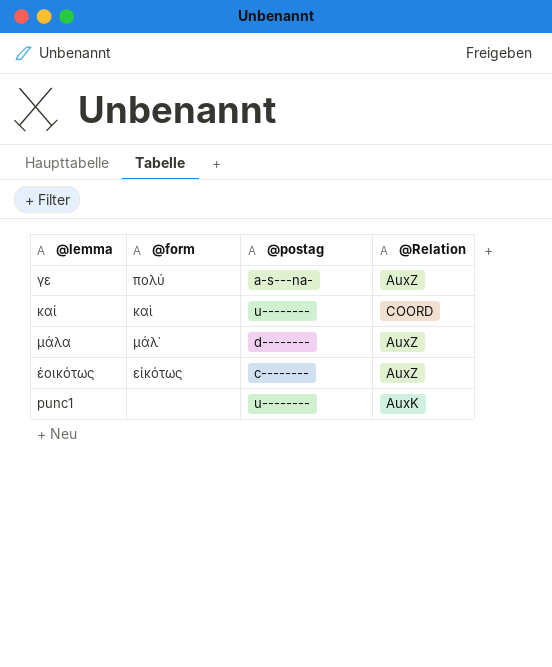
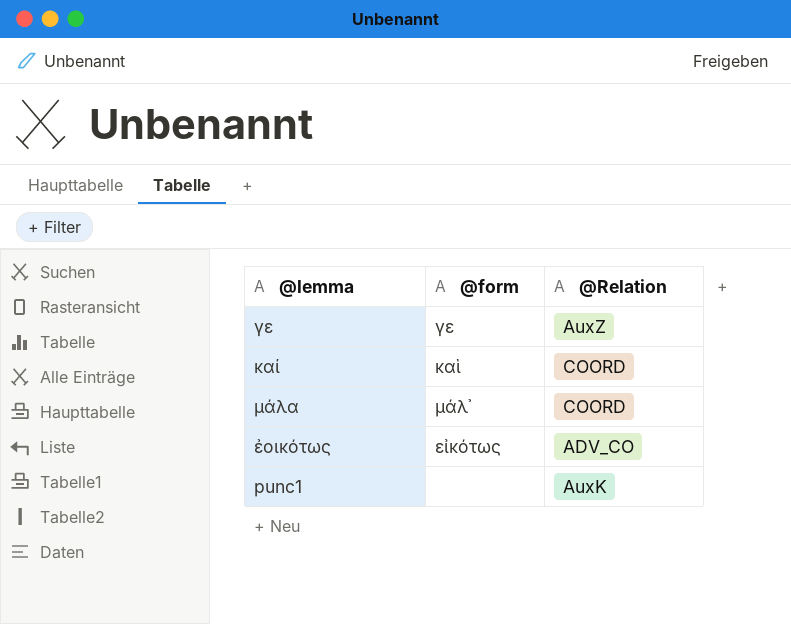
column @postag | position: 3 -> none
γε | @form: πολύ -> γε
μάλα | @Relation: AuxZ -> COORD
ἐοικότως | @Relation: AuxZ -> ADV_CO

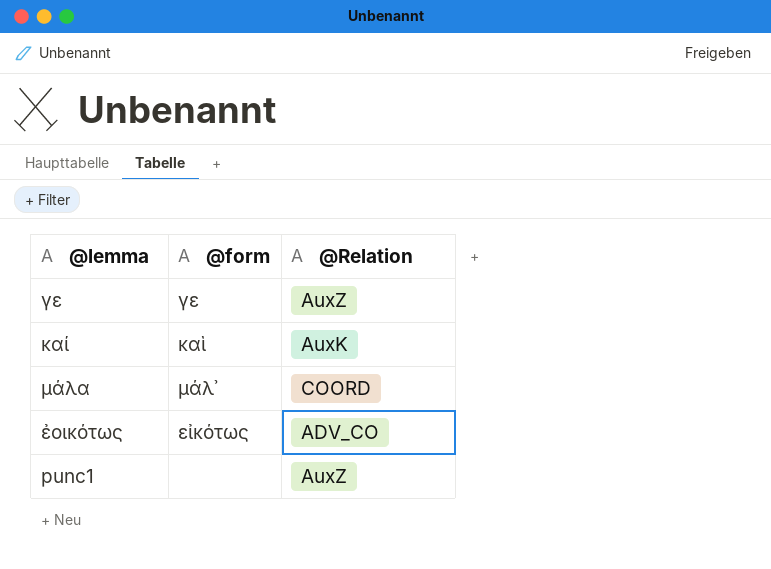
καί | @Relation: COORD -> AuxK
punc1 | @Relation: AuxK -> AuxZ

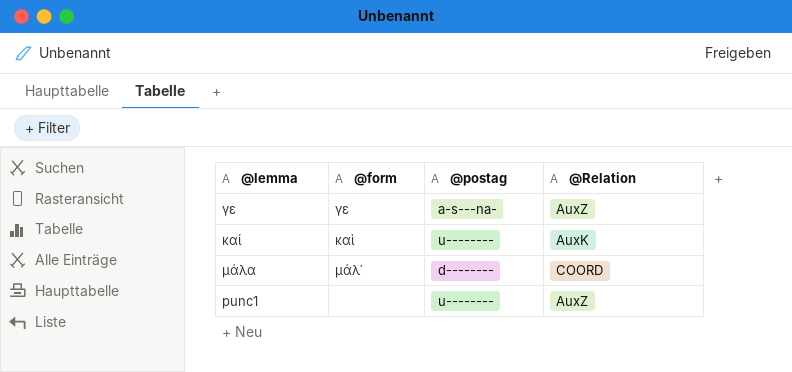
column @postag | position: none -> 3
row ἐοικότως: εἰκότως | ADV_CO -> none

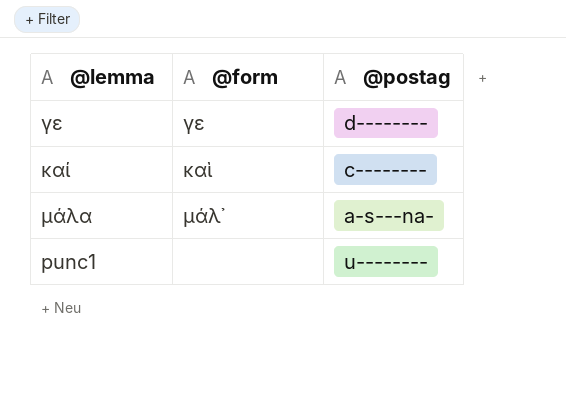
column @Relation | position: 4 -> none
γε | @postag: a-s---na- -> d--------
καί | @postag: u-------- -> c--------
μάλα | @postag: d-------- -> a-s---na-

